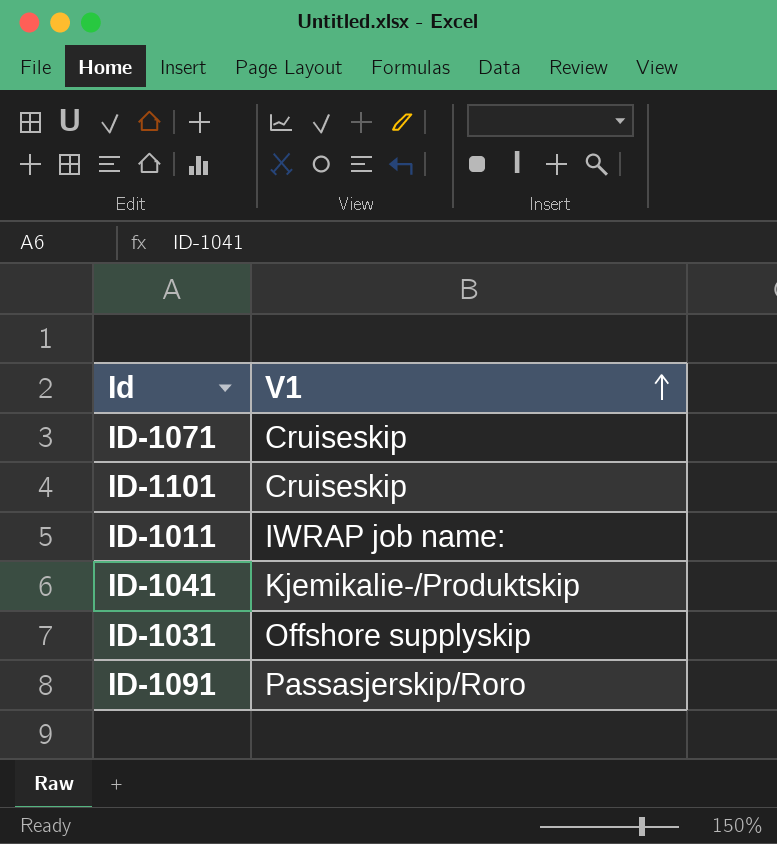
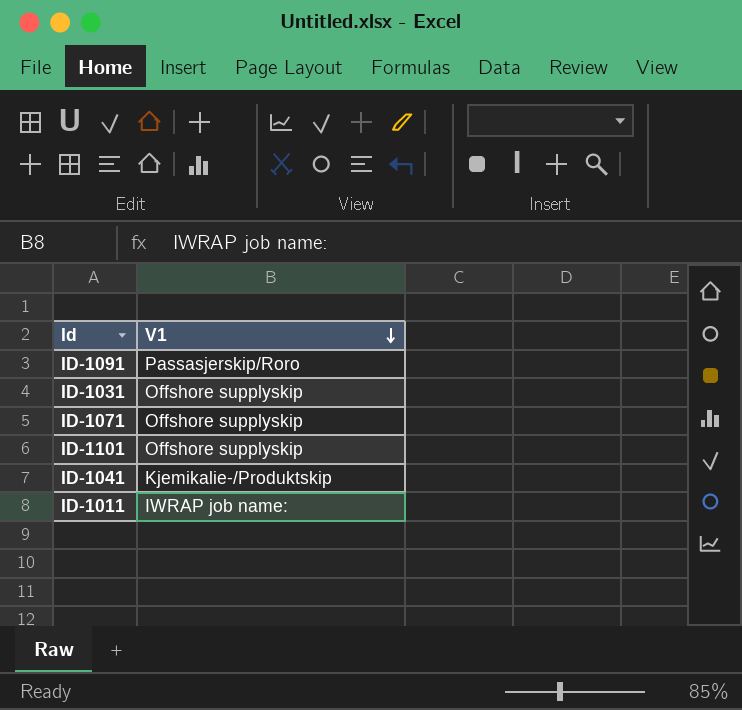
row order: V1 ascending -> V1 descending
ID-1071 | V1: Cruiseskip -> Offshore supplyskip
ID-1101 | V1: Cruiseskip -> Offshore supplyskip

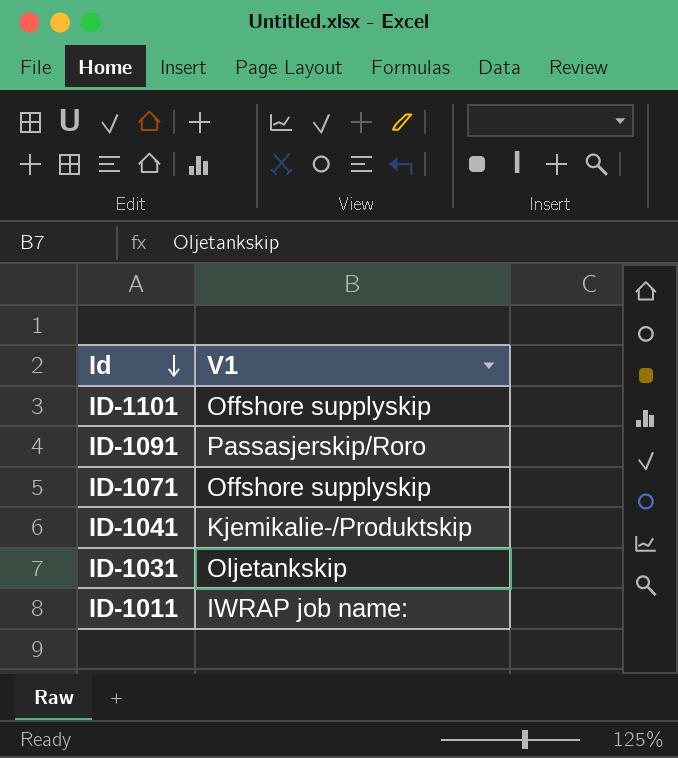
row order: V1 descending -> Id descending
ID-1031 | V1: Offshore supplyskip -> Oljetankskip

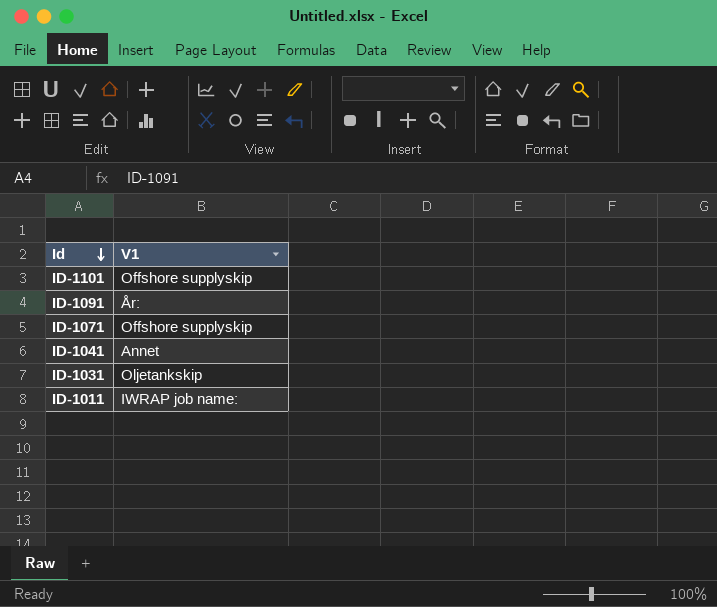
ID-1091 | V1: Passasjerskip/Roro -> År:
ID-1041 | V1: Kjemikalie-/Produktskip -> Annet

